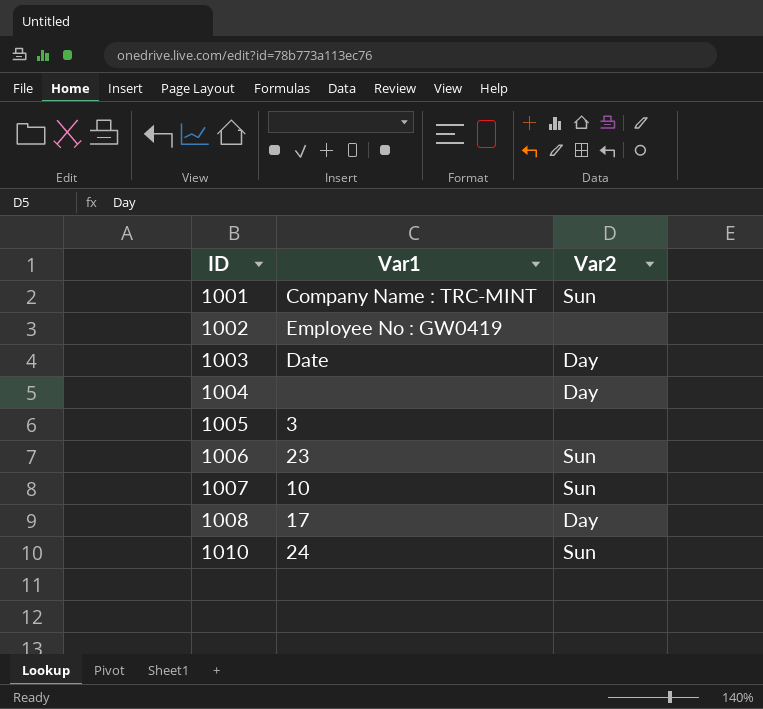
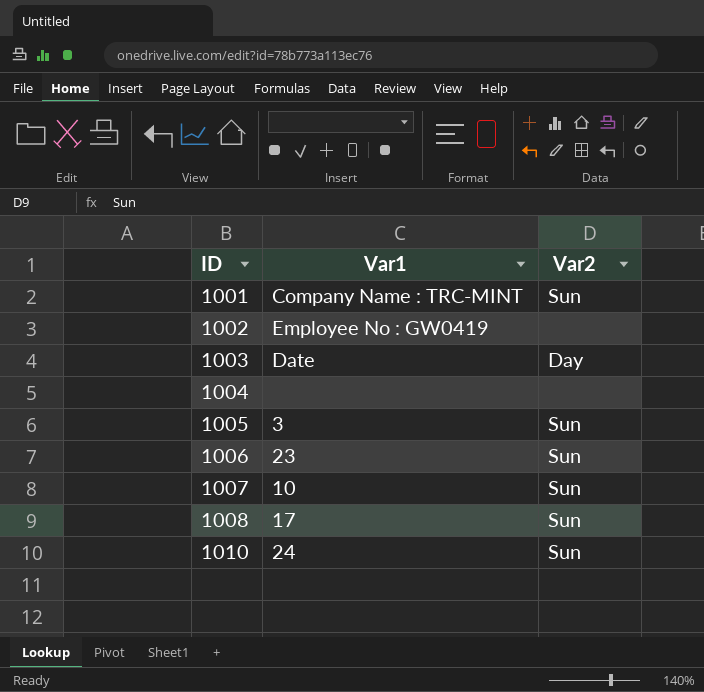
1004 | Var2: Day -> none
1005 | Var2: none -> Sun
1008 | Var2: Day -> Sun

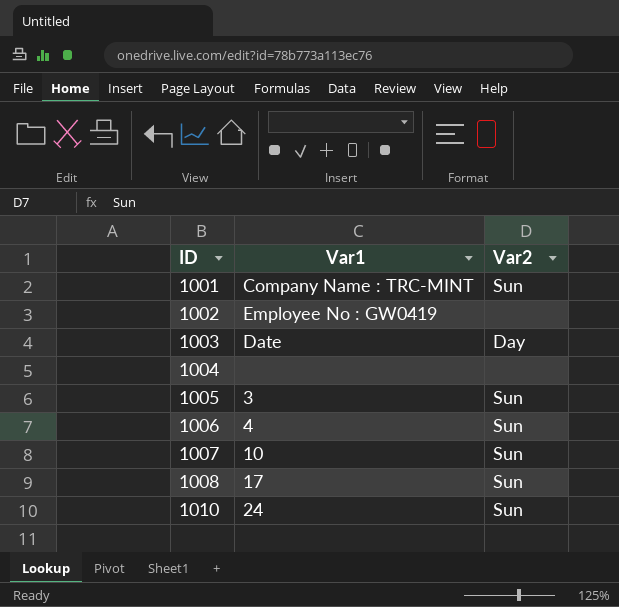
1006 | Var1: 23 -> 4

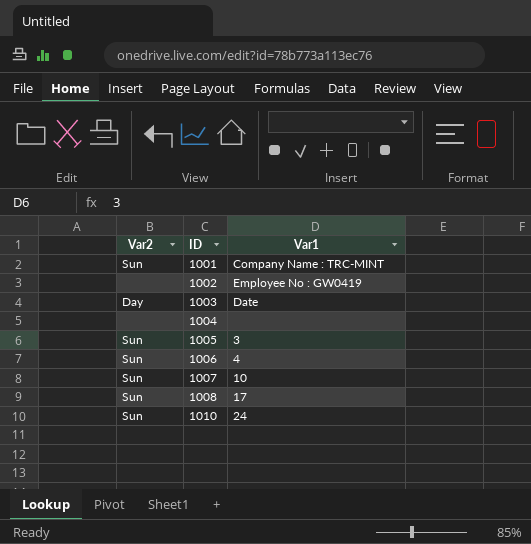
column Var2 | position: 3 -> 1

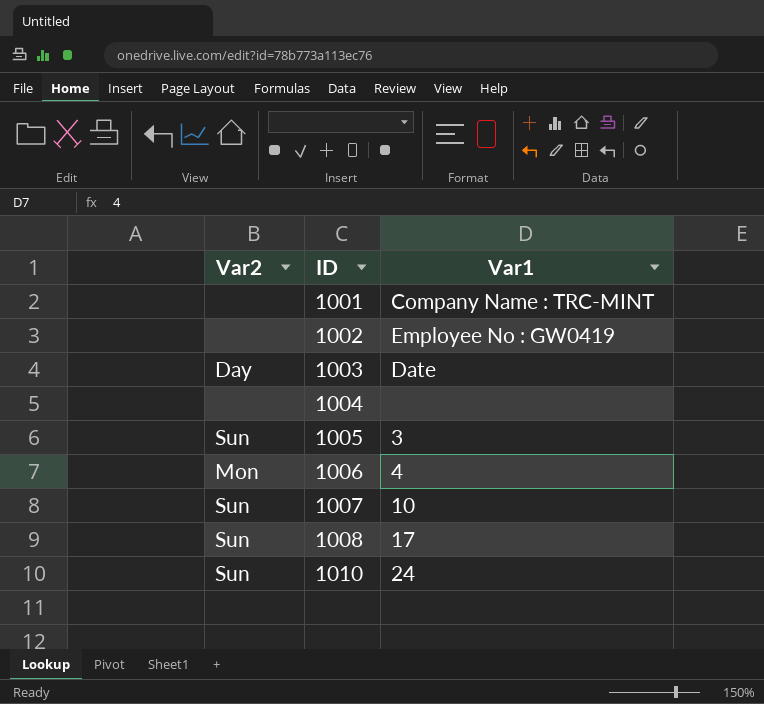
1001 | Var2: Sun -> none
1006 | Var2: Sun -> Mon

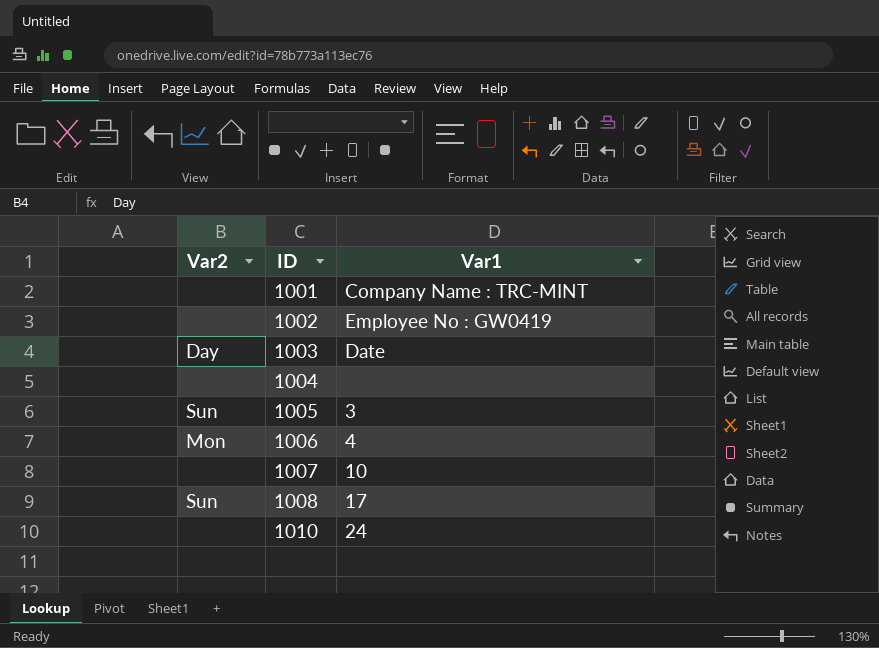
1007 | Var2: Sun -> none
1010 | Var2: Sun -> none

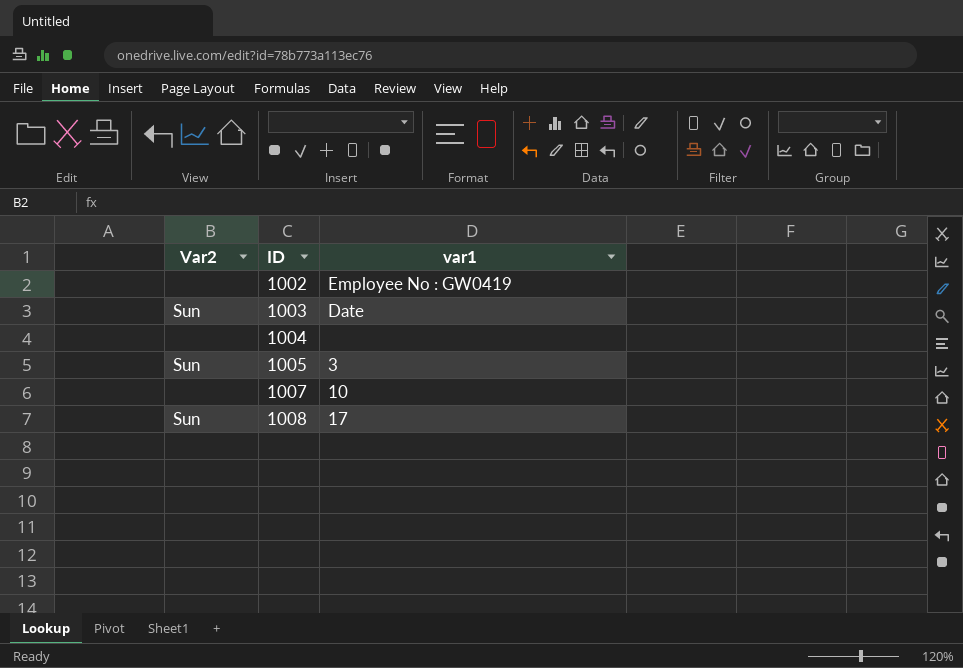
column name: Var1 -> var1
row 1001: none | Company Name : TRC-MINT -> none
row 1006: Mon | 4 -> none
row 1010: none | 24 -> none
1003 | Var2: Day -> Sun

